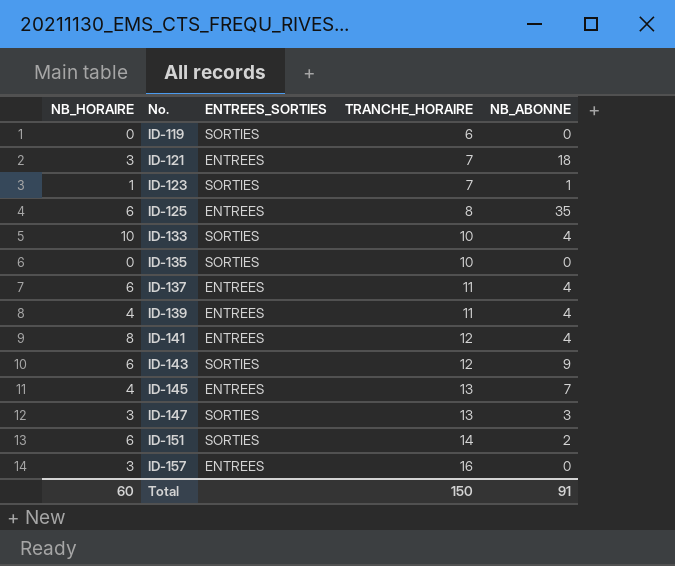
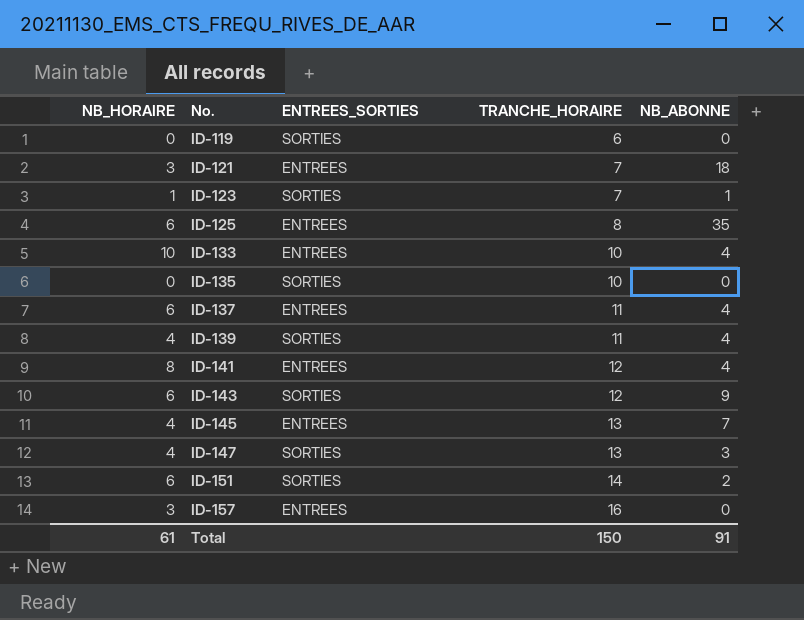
ID-133 | ENTREES_SORTIES: SORTIES -> ENTREES
ID-139 | ENTREES_SORTIES: ENTREES -> SORTIES
ID-147 | NB_HORAIRE: 3 -> 4
Total | NB_HORAIRE: 60 -> 61

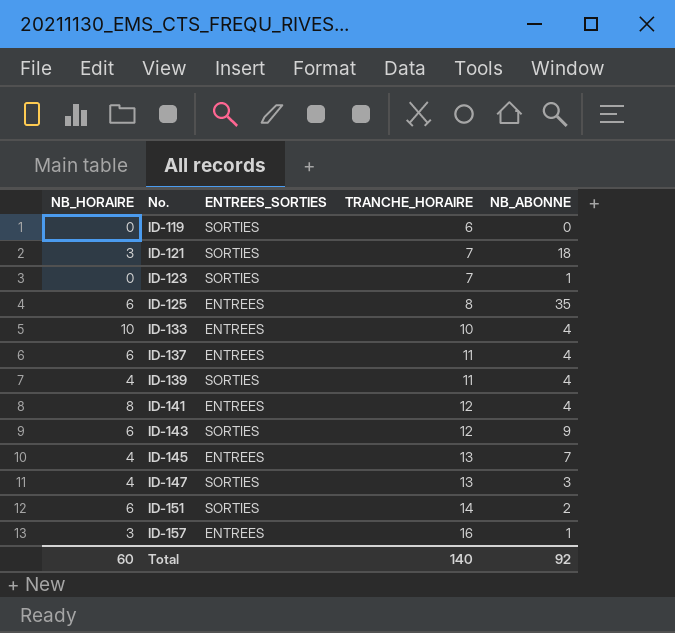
row ID-135: 0 | SORTIES | 10 | 0 -> none
ID-121 | ENTREES_SORTIES: ENTREES -> SORTIES
ID-123 | NB_HORAIRE: 1 -> 0
ID-157 | NB_ABONNE: 0 -> 1
Total | NB_HORAIRE: 61 -> 60
Total | TRANCHE_HORAIRE: 150 -> 140
Total | NB_ABONNE: 91 -> 92

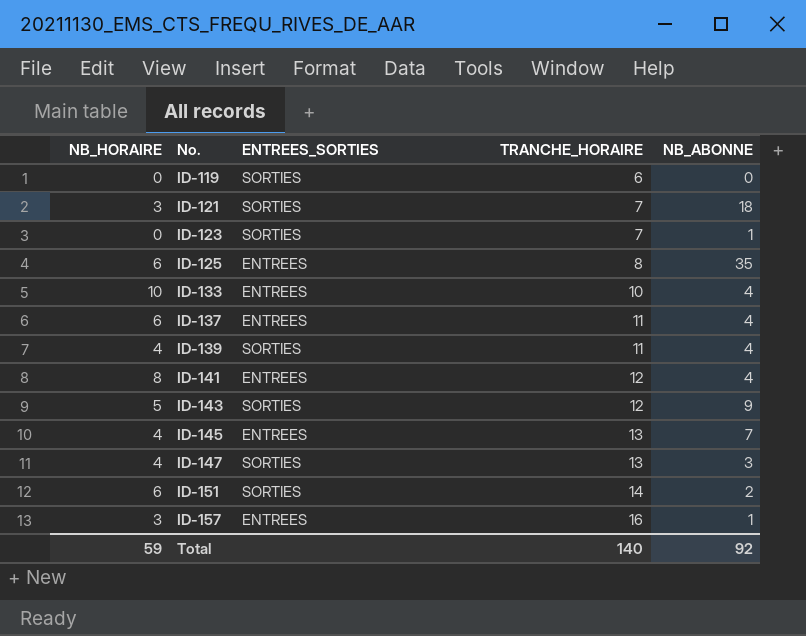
ID-143 | NB_HORAIRE: 6 -> 5
Total | NB_HORAIRE: 60 -> 59

